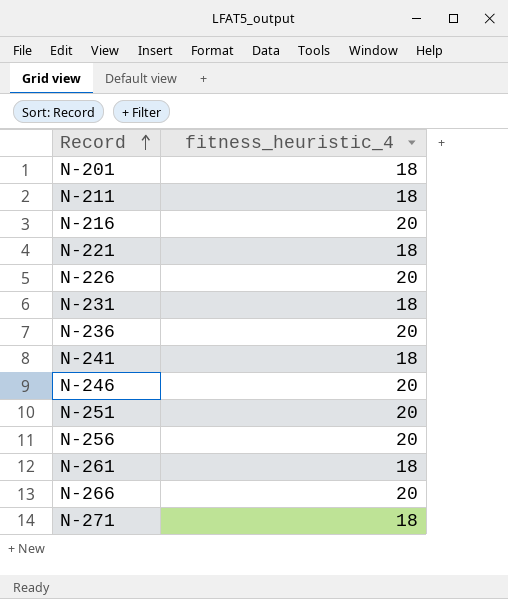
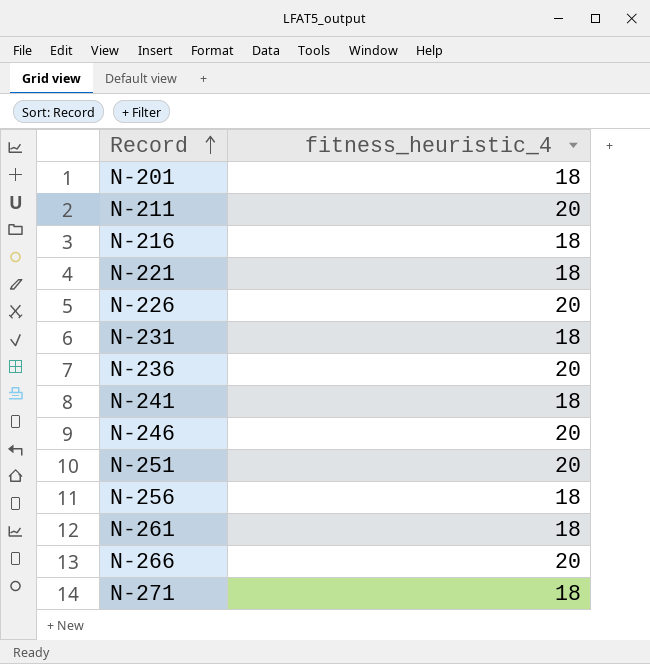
N-211 | fitness_heuristic_4: 18 -> 20
N-216 | fitness_heuristic_4: 20 -> 18
N-256 | fitness_heuristic_4: 20 -> 18

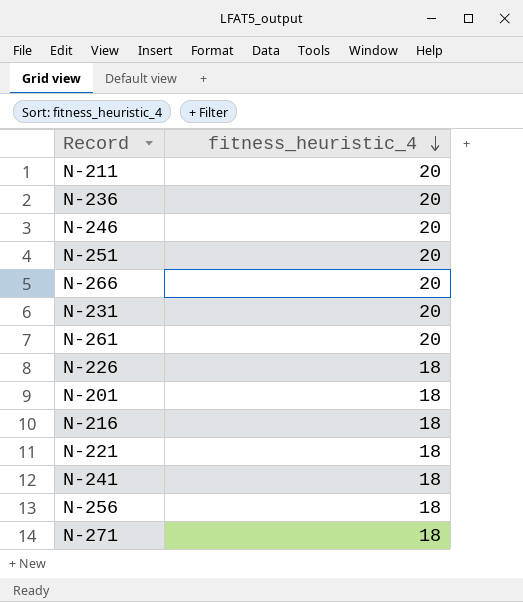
row order: Record ascending -> fitness_heuristic_4 descending
N-231 | fitness_heuristic_4: 18 -> 20
N-261 | fitness_heuristic_4: 18 -> 20
N-226 | fitness_heuristic_4: 20 -> 18

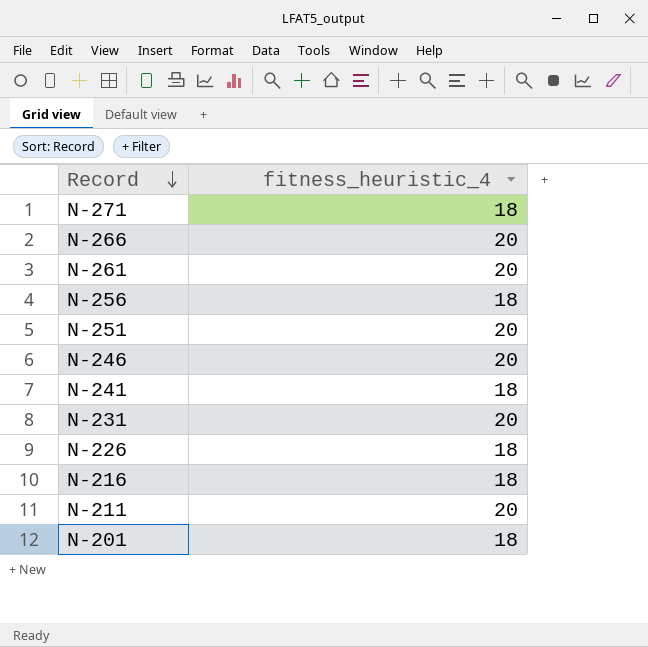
row order: fitness_heuristic_4 descending -> Record descending
row N-236: 20 -> none
row N-221: 18 -> none

